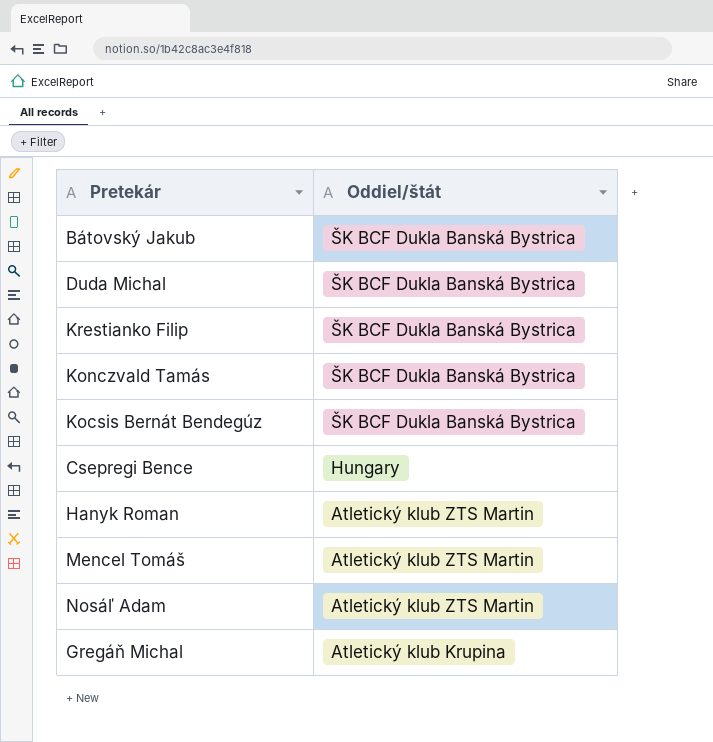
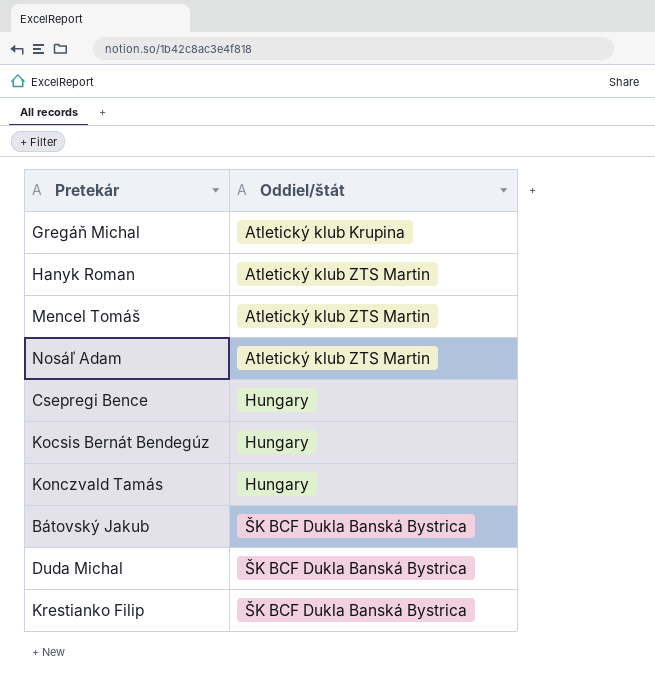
row order: Oddiel/štát descending -> Oddiel/štát ascending
Kocsis Bernát Bendegúz | Oddiel/štát: ŠK BCF Dukla Banská Bystrica -> Hungary
Konczvald Tamás | Oddiel/štát: ŠK BCF Dukla Banská Bystrica -> Hungary

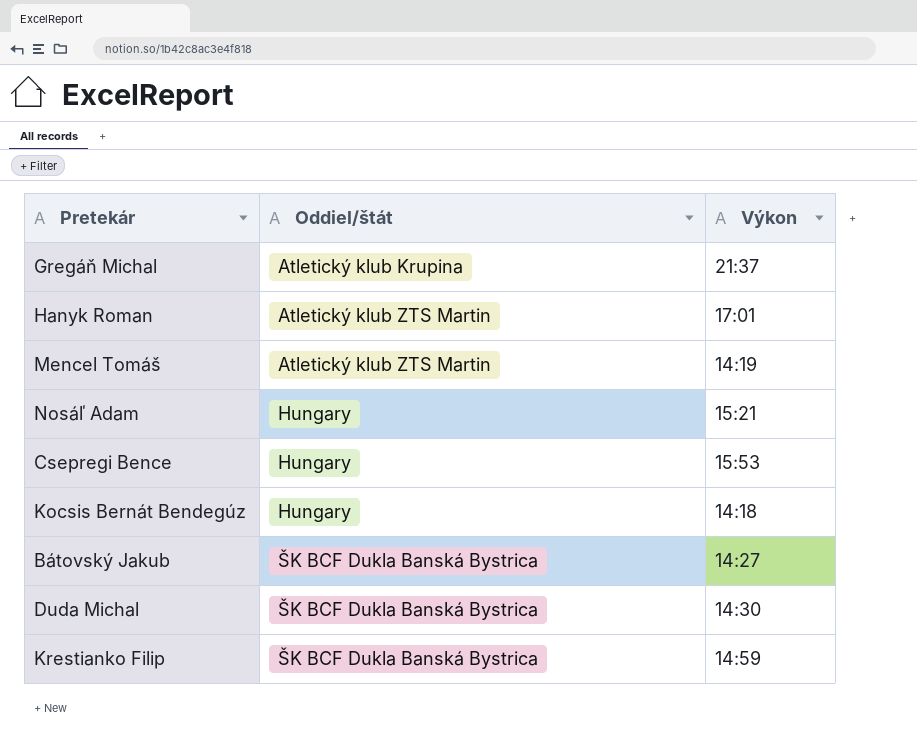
column Výkon | position: none -> 3
row Konczvald Tamás: Hungary -> none
Nosáľ Adam | Oddiel/štát: Atletický klub ZTS Martin -> Hungary

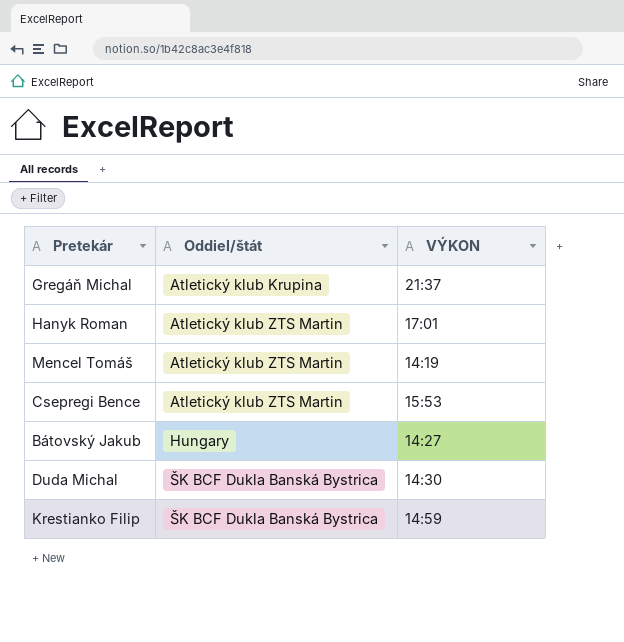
column name: Výkon -> VÝKON
row Nosáľ Adam: Hungary | 15:21 -> none
row Kocsis Bernát Bendegúz: Hungary | 14:18 -> none
Csepregi Bence | Oddiel/štát: Hungary -> Atletický klub ZTS Martin
Bátovský Jakub | Oddiel/štát: ŠK BCF Dukla Banská Bystrica -> Hungary

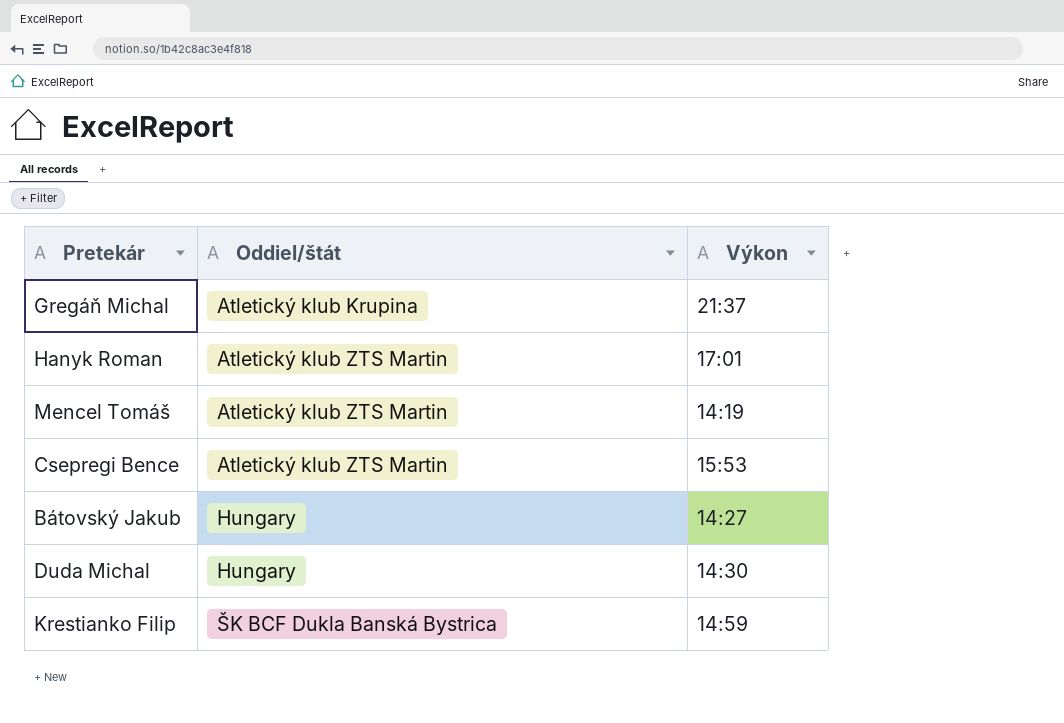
column name: VÝKON -> Výkon
Duda Michal | Oddiel/štát: ŠK BCF Dukla Banská Bystrica -> Hungary

